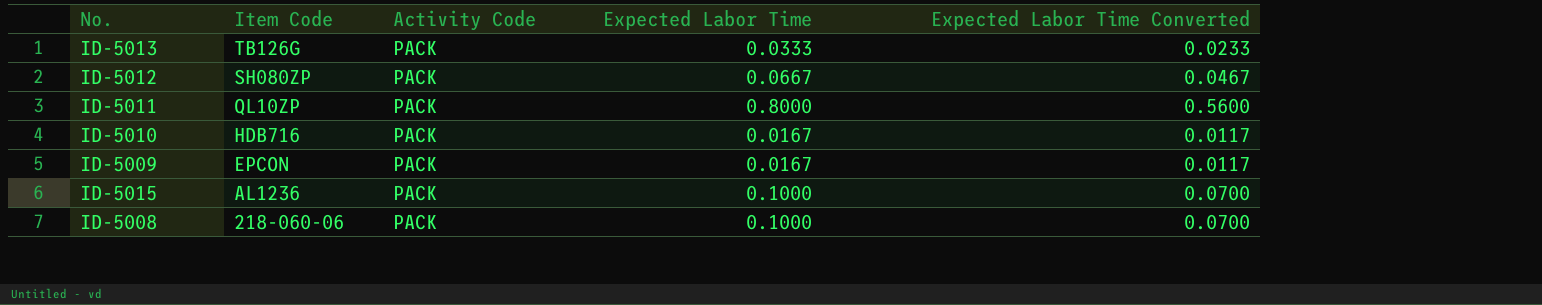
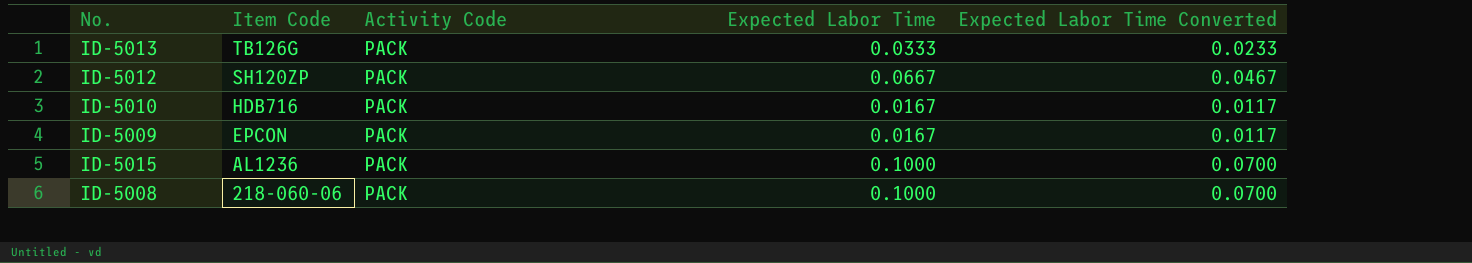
row ID-5011: QL10ZP | PACK | 0.8000 | 0.5600 -> none
ID-5012 | Item Code: SH080ZP -> SH120ZP

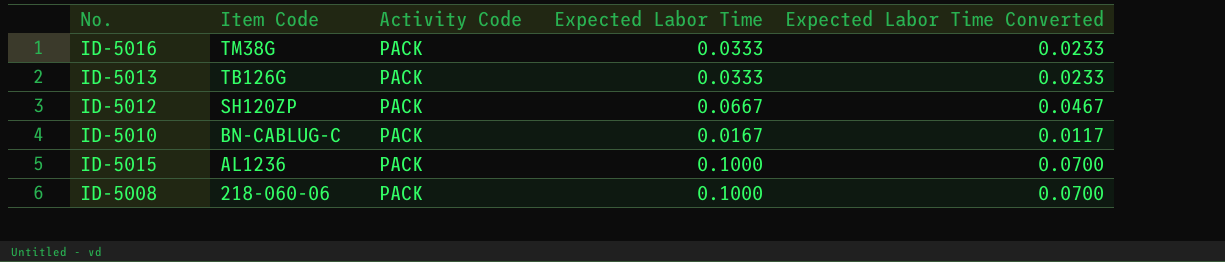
row ID-5009: EPCON | PACK | 0.0167 | 0.0117 -> none
row ID-5016: none -> TM38G | PACK | 0.0333 | 0.0233
ID-5010 | Item Code: HDB716 -> BN-CABLUG-C

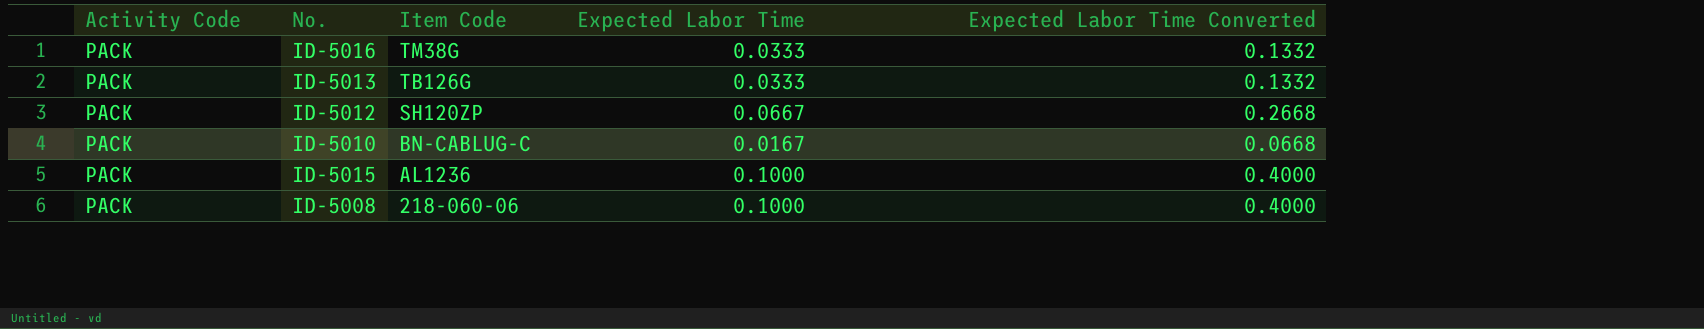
column Activity Code | position: 3 -> 1
column Expected Labor Time Converted | formula: [Expected Labor Time] * 0.7 -> [Expected Labor Time] * 4

